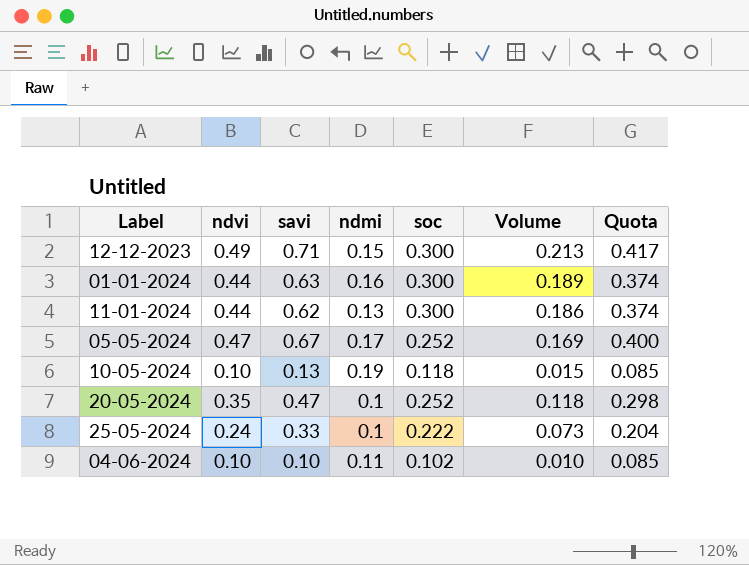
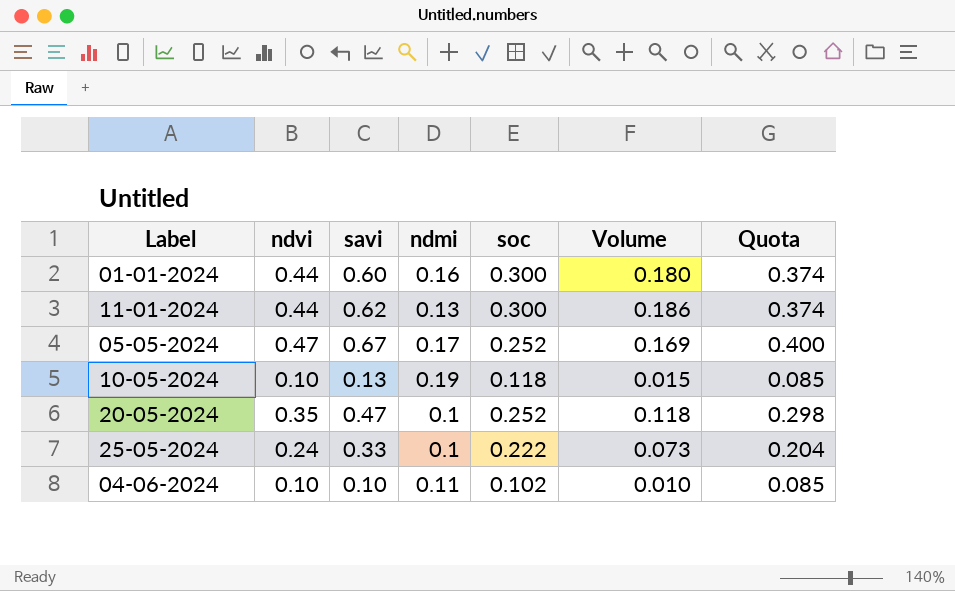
row 12-12-2023: 0.49 | 0.71 | 0.15 | 0.300 | 0.213 | 0.417 -> none
01-01-2024 | savi: 0.63 -> 0.60
01-01-2024 | Volume: 0.189 -> 0.180

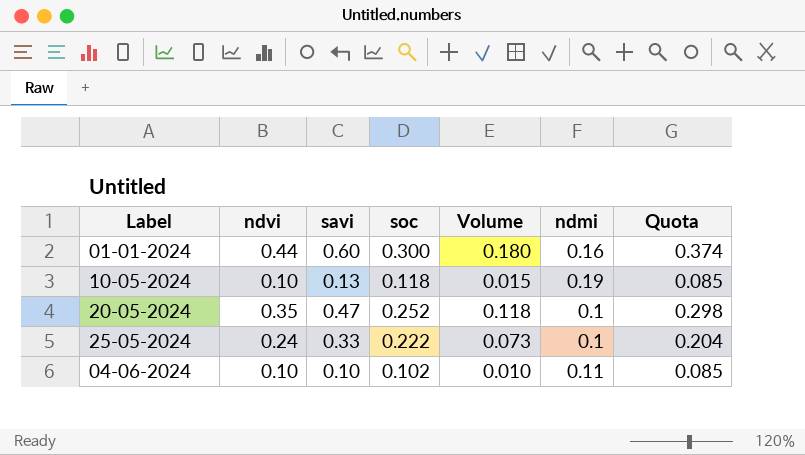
column ndmi | position: 4 -> 6
row 11-01-2024: 0.44 | 0.62 | 0.13 | 0.300 | 0.186 | 0.374 -> none
row 05-05-2024: 0.47 | 0.67 | 0.17 | 0.252 | 0.169 | 0.400 -> none

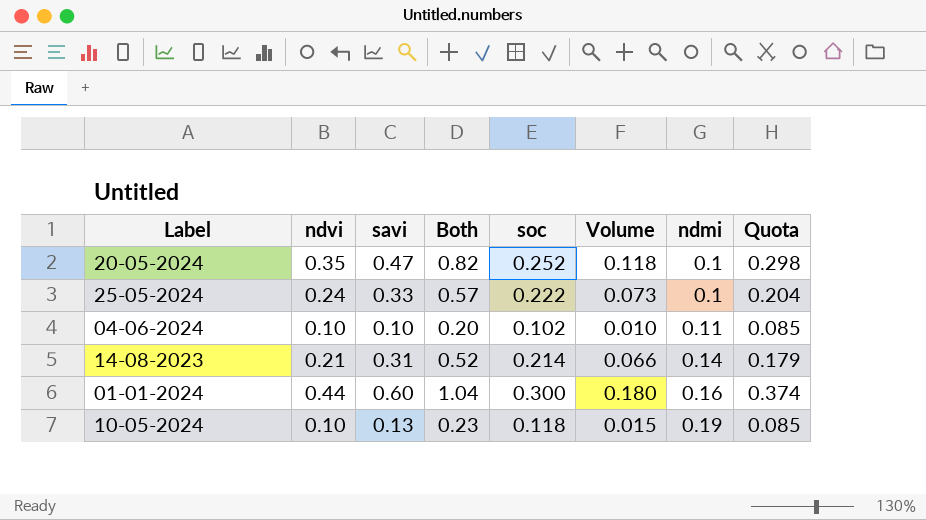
row order: Label ascending -> ndmi ascending
column Both | formula: none -> [ndvi] + [savi]
row 14-08-2023: none -> 0.21 | 0.31 | 0.52 | 0.214 | 0.066 | 0.14 | 0.179

